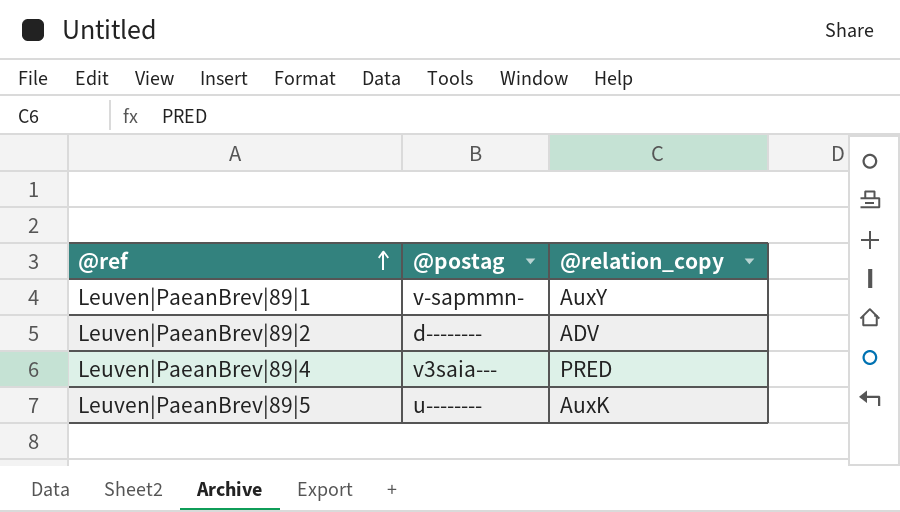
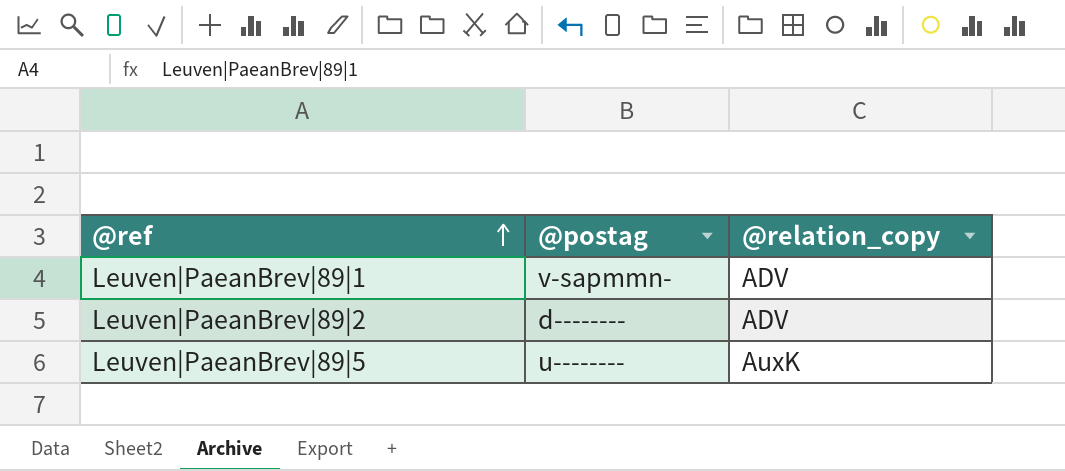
row Leuven|PaeanBrev|89|4: v3saia--- | PRED -> none
Leuven|PaeanBrev|89|1 | @relation_copy: AuxY -> ADV

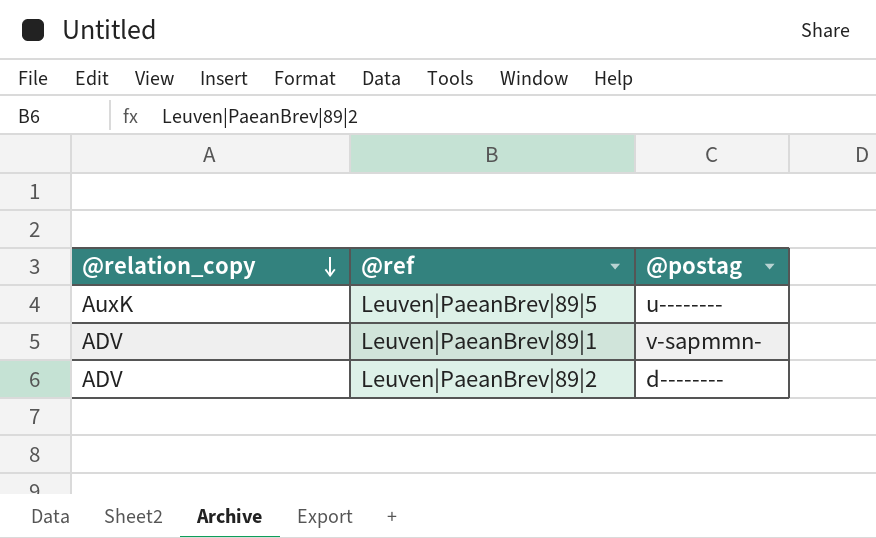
row order: @ref ascending -> @relation_copy descending
column @relation_copy | position: 3 -> 1

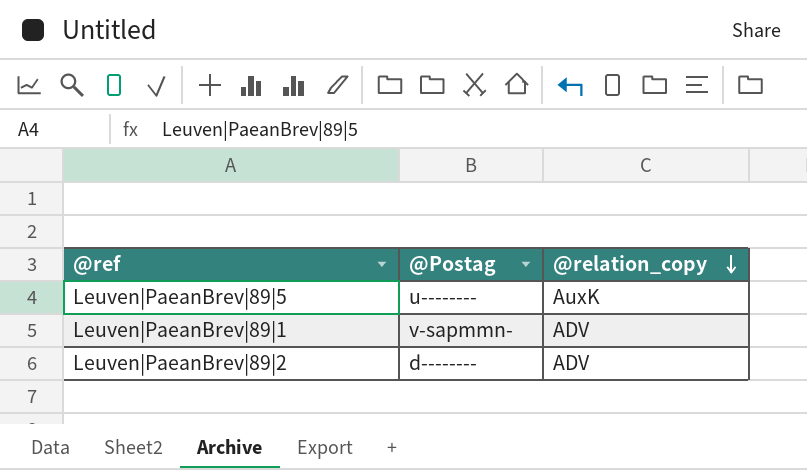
column name: @postag -> @Postag
column @relation_copy | position: 1 -> 3

